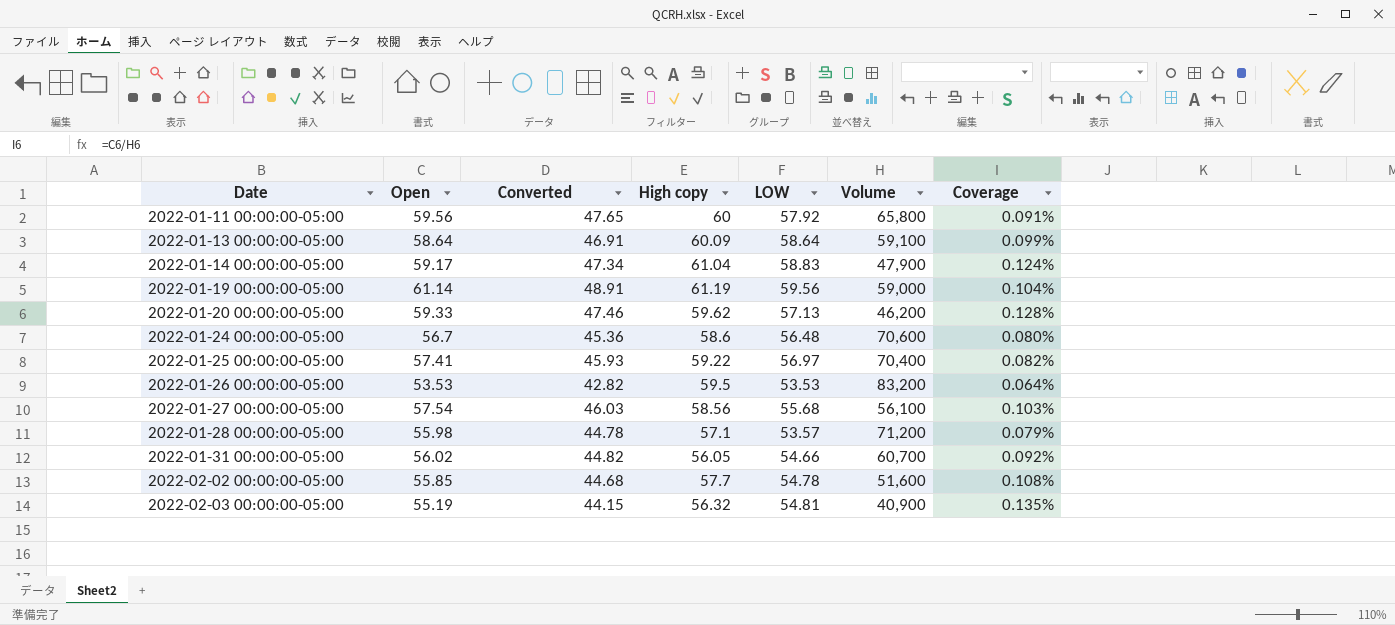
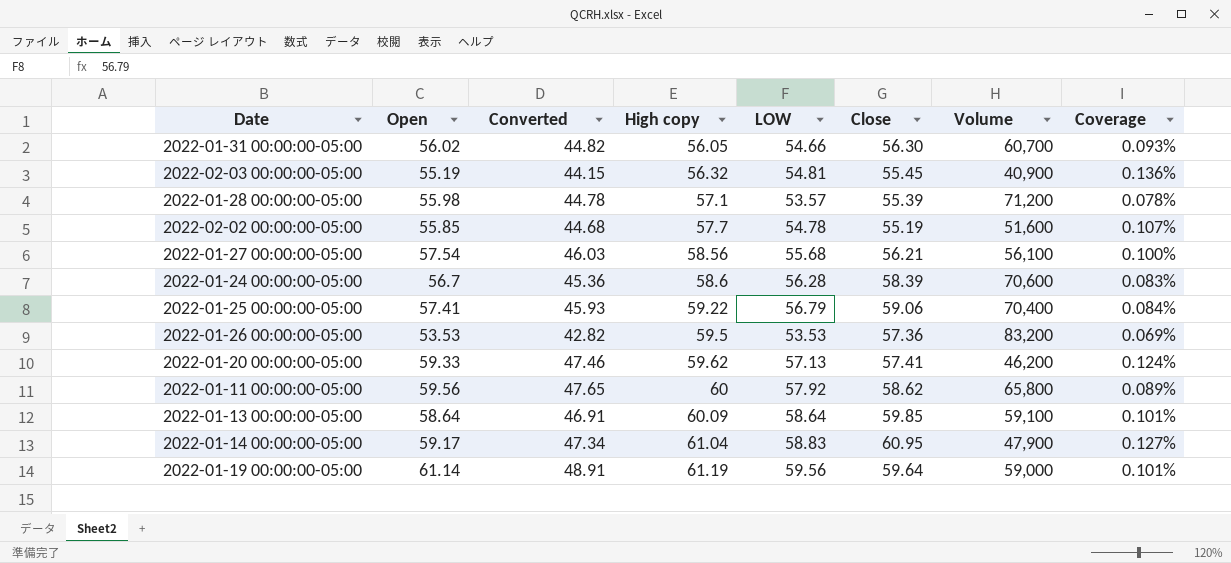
row order: Date ascending -> High copy ascending
column Close | position: none -> 6
column Coverage | formula: [Open] / [Volume] -> [Close] / [Volume]
2022-01-24 00:00:00-05:00 | LOW: 56.48 -> 56.28
2022-01-25 00:00:00-05:00 | LOW: 56.97 -> 56.79

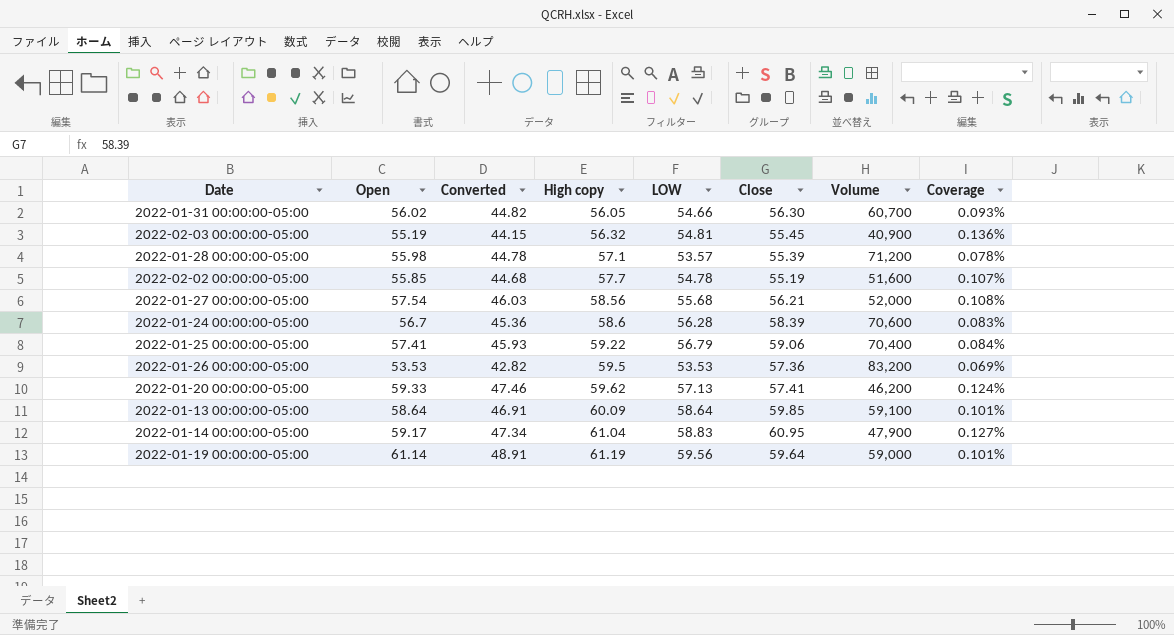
row 2022-01-11 00:00:00-05:00: 59.56 | 47.65 | 60 | 57.92 | 58.62 | 65,800 | 0.089% -> none
2022-01-27 00:00:00-05:00 | Volume: 56,100 -> 52,000
2022-01-27 00:00:00-05:00 | Coverage: 0.100% -> 0.108%

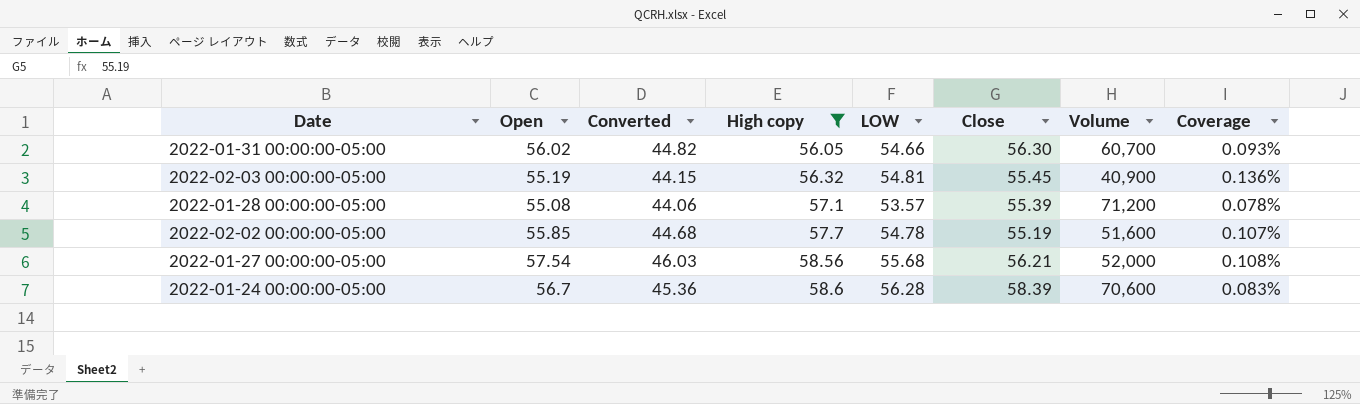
filter: none -> High copy <= 58.6
2022-01-28 00:00:00-05:00 | Open: 55.98 -> 55.08
2022-01-28 00:00:00-05:00 | Converted: 44.78 -> 44.06

